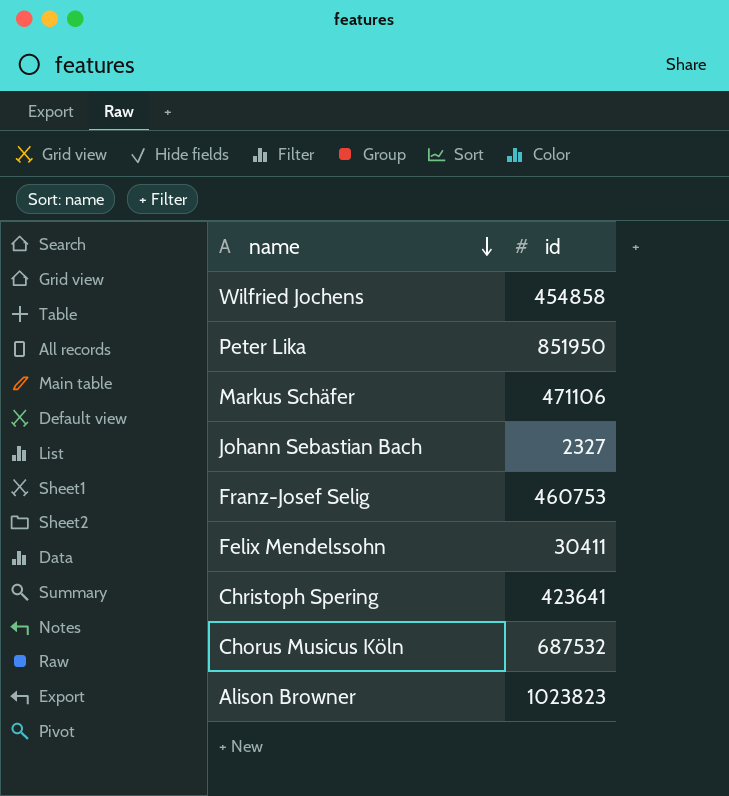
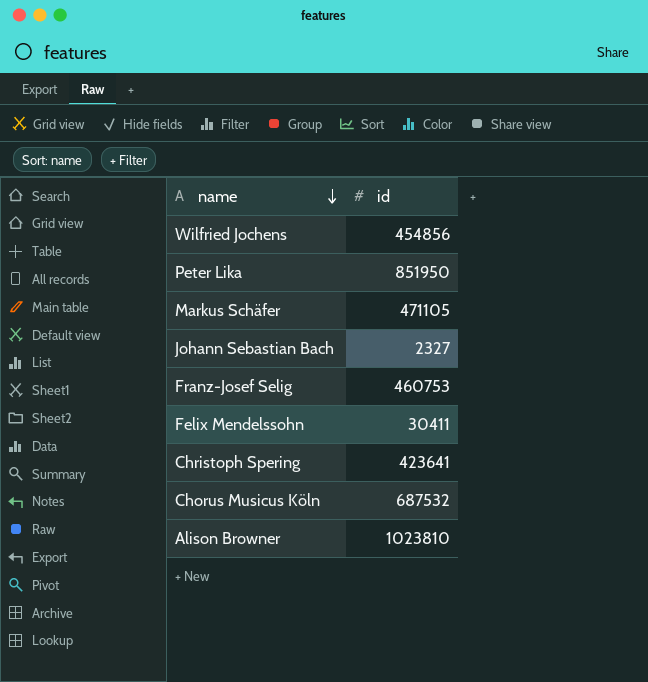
Wilfried Jochens | id: 454858 -> 454856
Markus Schäfer | id: 471106 -> 471105
Alison Browner | id: 1023823 -> 1023810

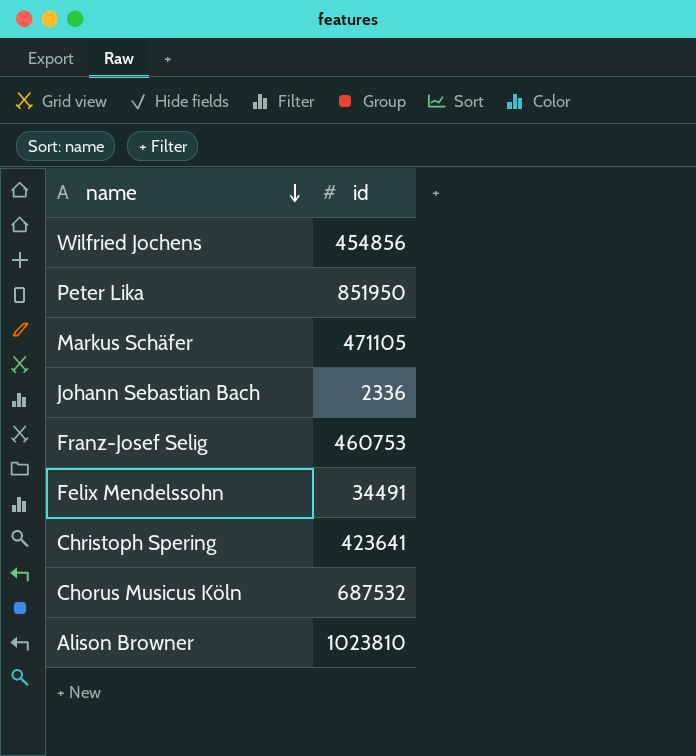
Johann Sebastian Bach | id: 2327 -> 2336
Felix Mendelssohn | id: 30411 -> 34491

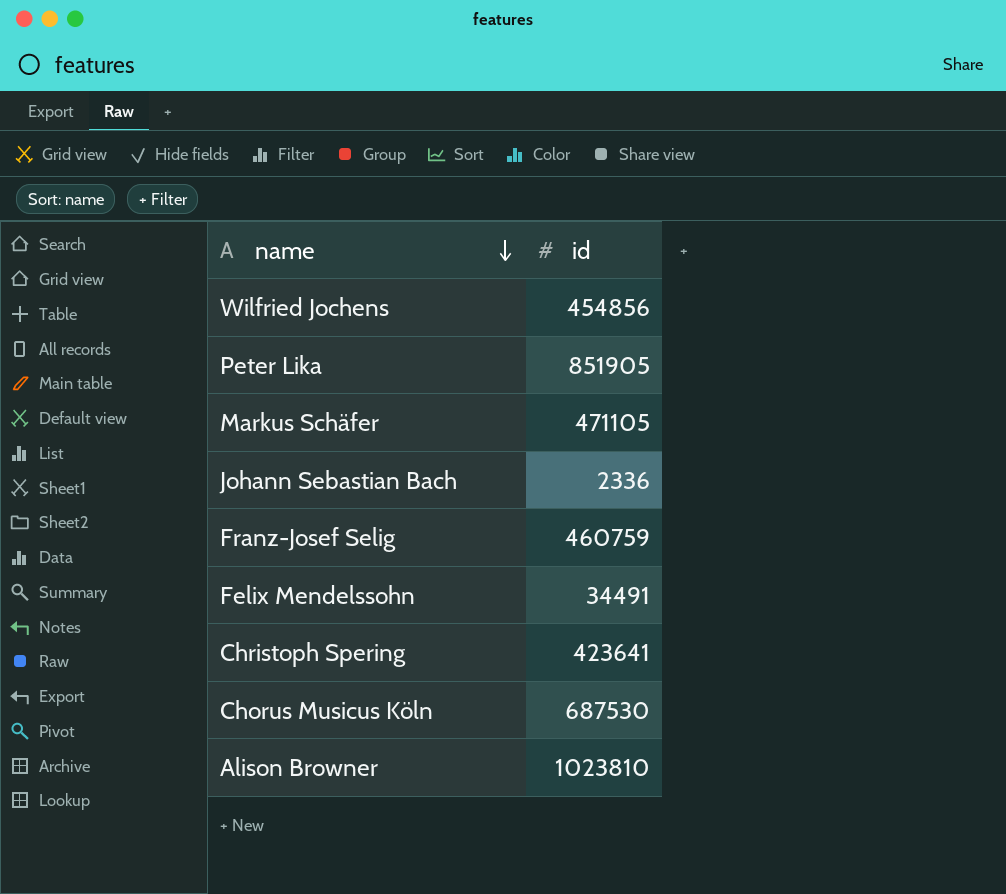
Peter Lika | id: 851950 -> 851905
Franz-Josef Selig | id: 460753 -> 460759
Chorus Musicus Köln | id: 687532 -> 687530

